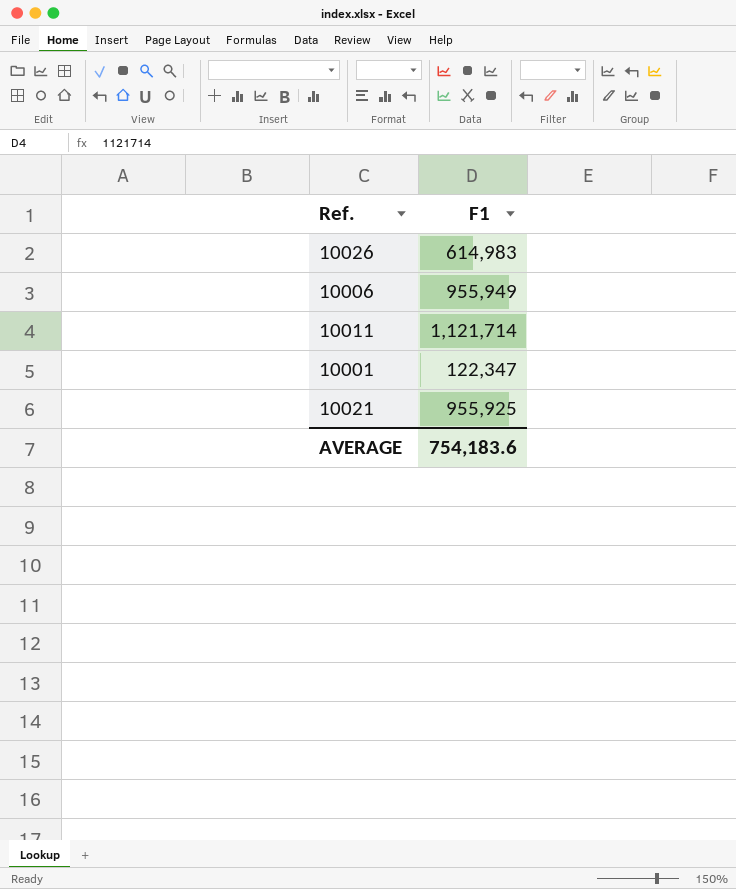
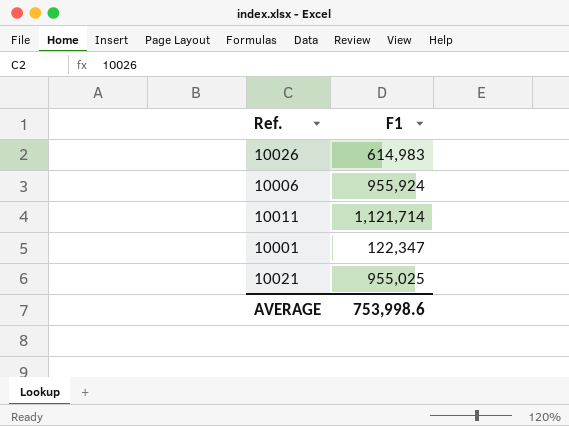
10006 | F1: 955,949 -> 955,924
10021 | F1: 955,925 -> 955,025
AVERAGE | F1: 754,183.6 -> 753,998.6

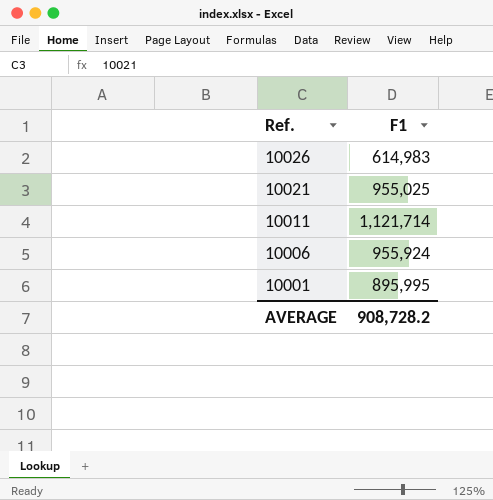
row order: none -> Ref. descending
10001 | F1: 122,347 -> 895,995
AVERAGE | F1: 753,998.6 -> 908,728.2

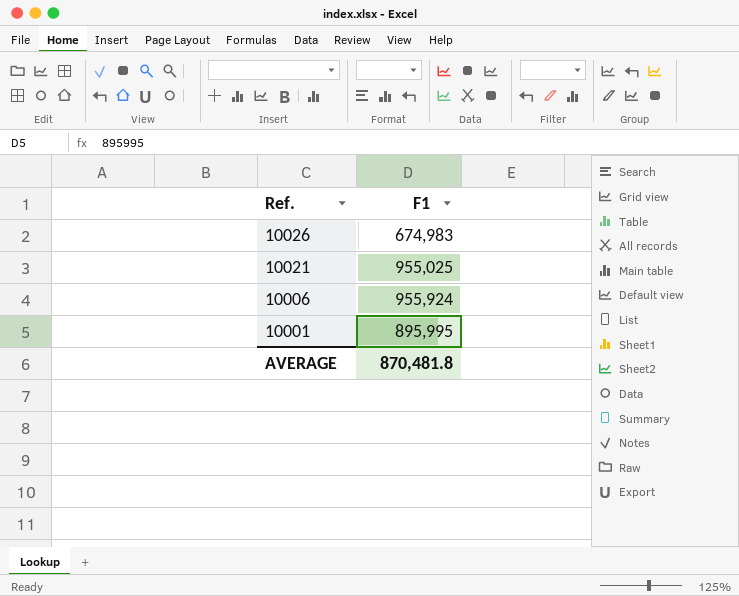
row 10011: 1,121,714 -> none
10026 | F1: 614,983 -> 674,983
AVERAGE | F1: 908,728.2 -> 870,481.8

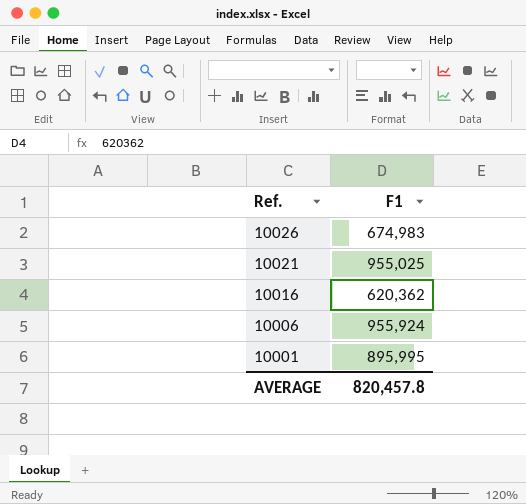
row 10016: none -> 620,362
AVERAGE | F1: 870,481.8 -> 820,457.8

